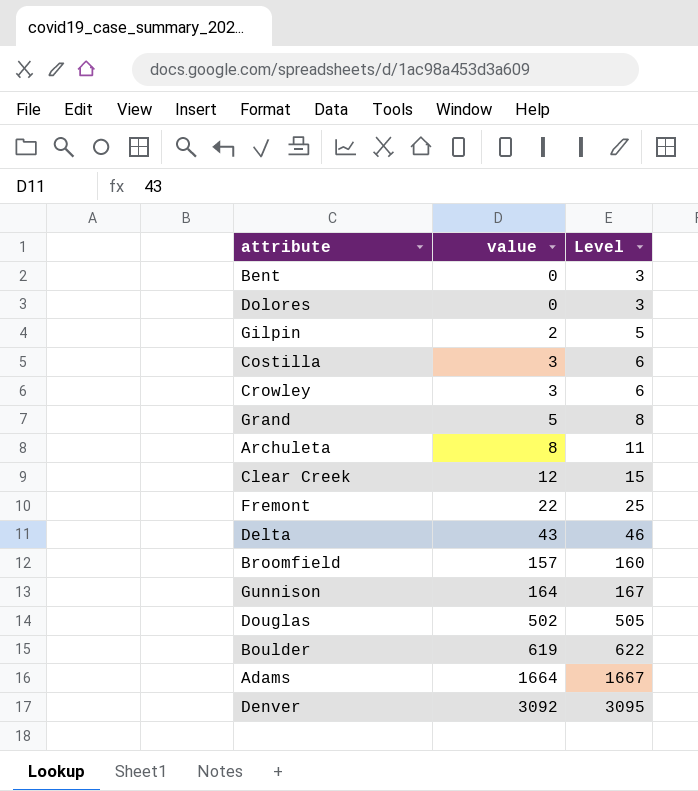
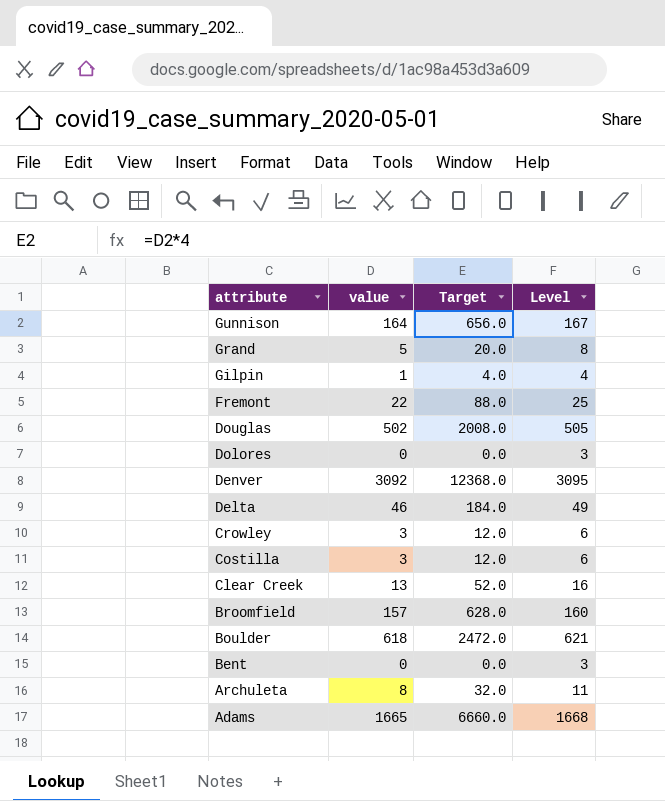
row order: value ascending -> attribute descending
column Target | formula: none -> [value] * 4
Gilpin | value: 2 -> 1
Gilpin | Level: 5 -> 4
Delta | value: 43 -> 46
Delta | Level: 46 -> 49
Clear Creek | value: 12 -> 13
Clear Creek | Level: 15 -> 16
Boulder | value: 619 -> 618
Boulder | Level: 622 -> 621
Adams | value: 1664 -> 1665
Adams | Level: 1667 -> 1668

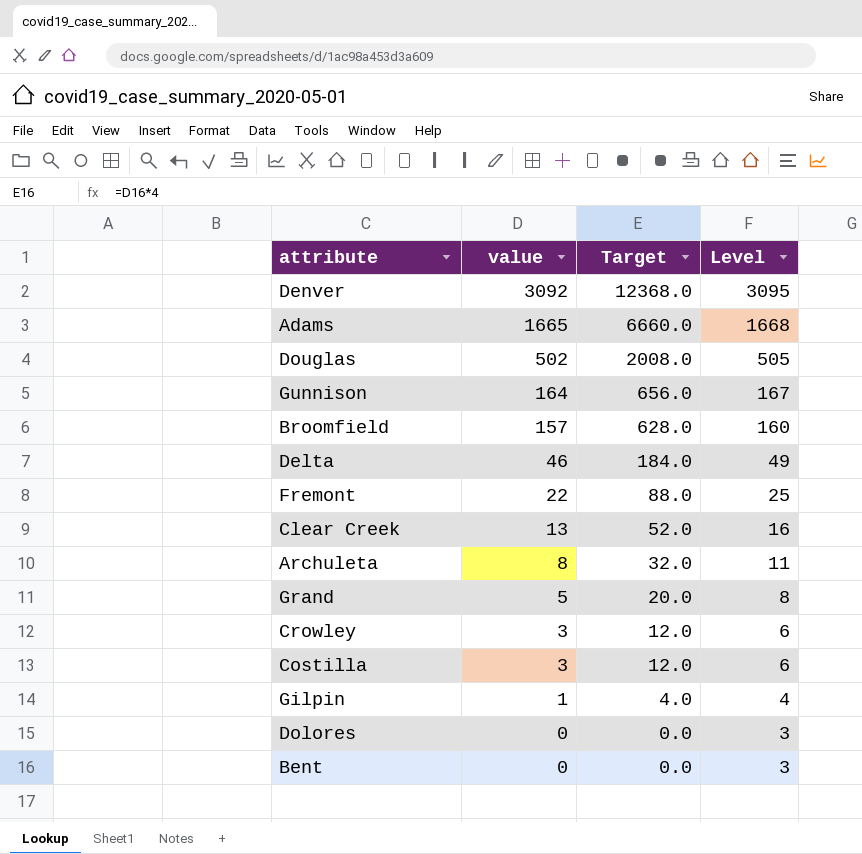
row order: attribute descending -> value descending
row Boulder: 618 | 2472.0 | 621 -> none

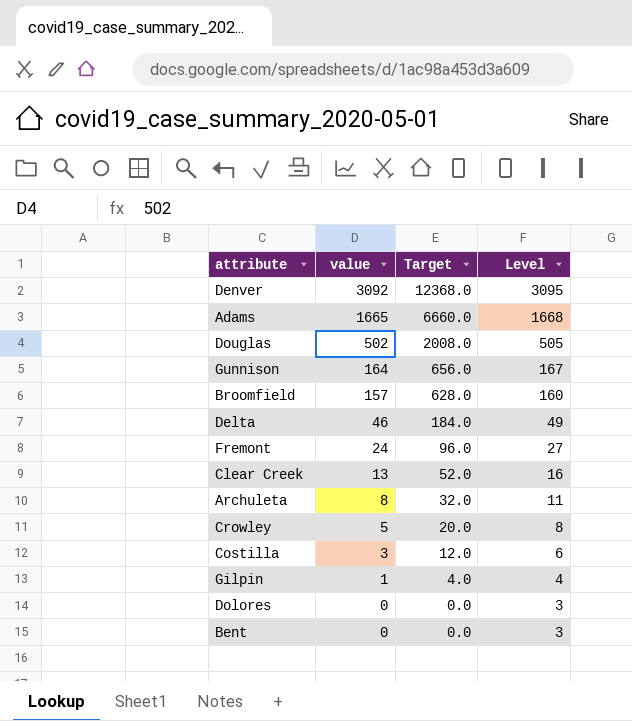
row Grand: 5 | 20.0 | 8 -> none
Fremont | value: 22 -> 24
Fremont | Target: 88.0 -> 96.0
Fremont | Level: 25 -> 27
Crowley | value: 3 -> 5
Crowley | Target: 12.0 -> 20.0
Crowley | Level: 6 -> 8

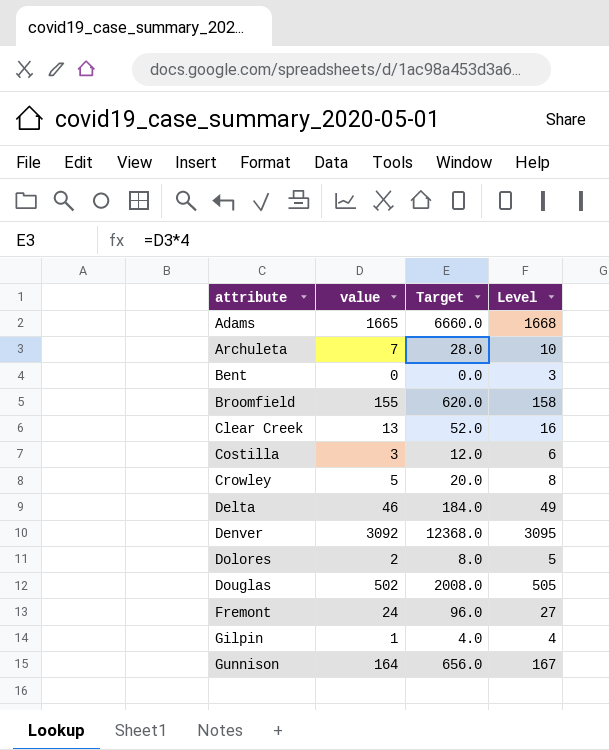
row order: value descending -> attribute ascending
Archuleta | value: 8 -> 7
Archuleta | Target: 32.0 -> 28.0
Archuleta | Level: 11 -> 10
Broomfield | value: 157 -> 155
Broomfield | Target: 628.0 -> 620.0
Broomfield | Level: 160 -> 158
Dolores | value: 0 -> 2
Dolores | Target: 0.0 -> 8.0
Dolores | Level: 3 -> 5

